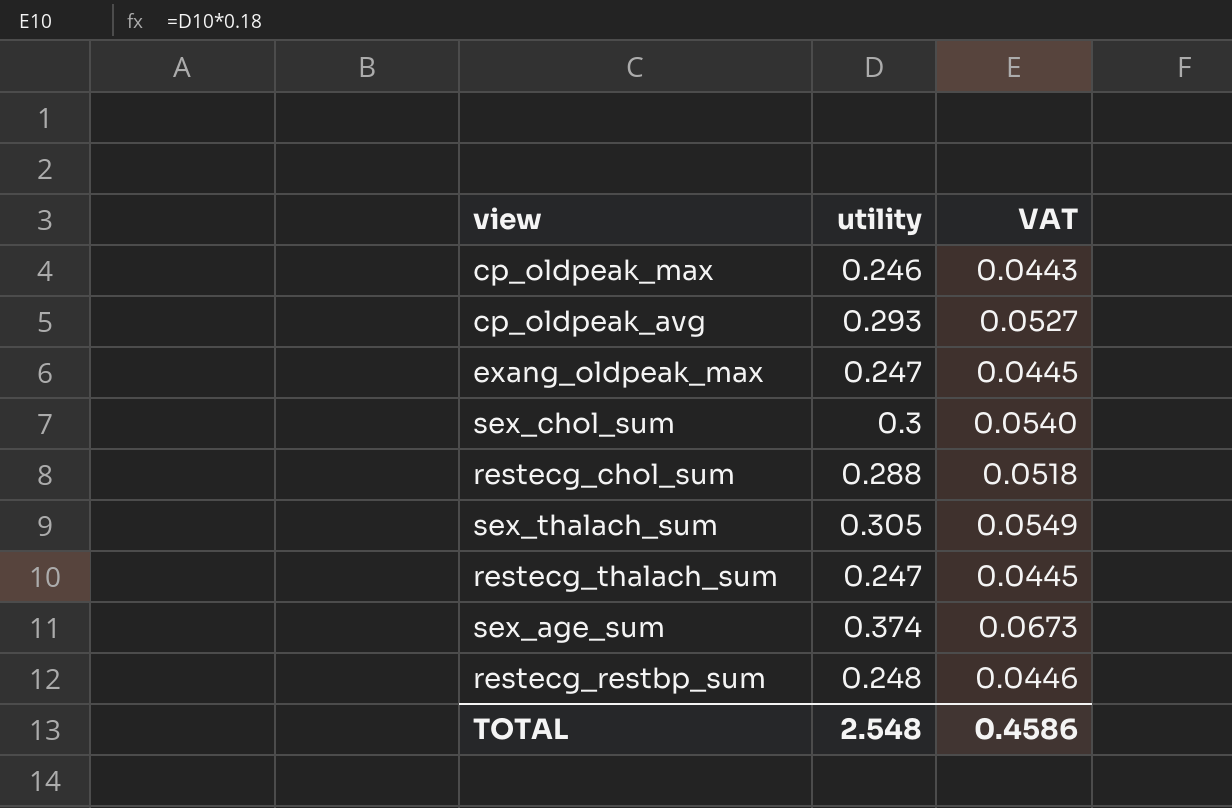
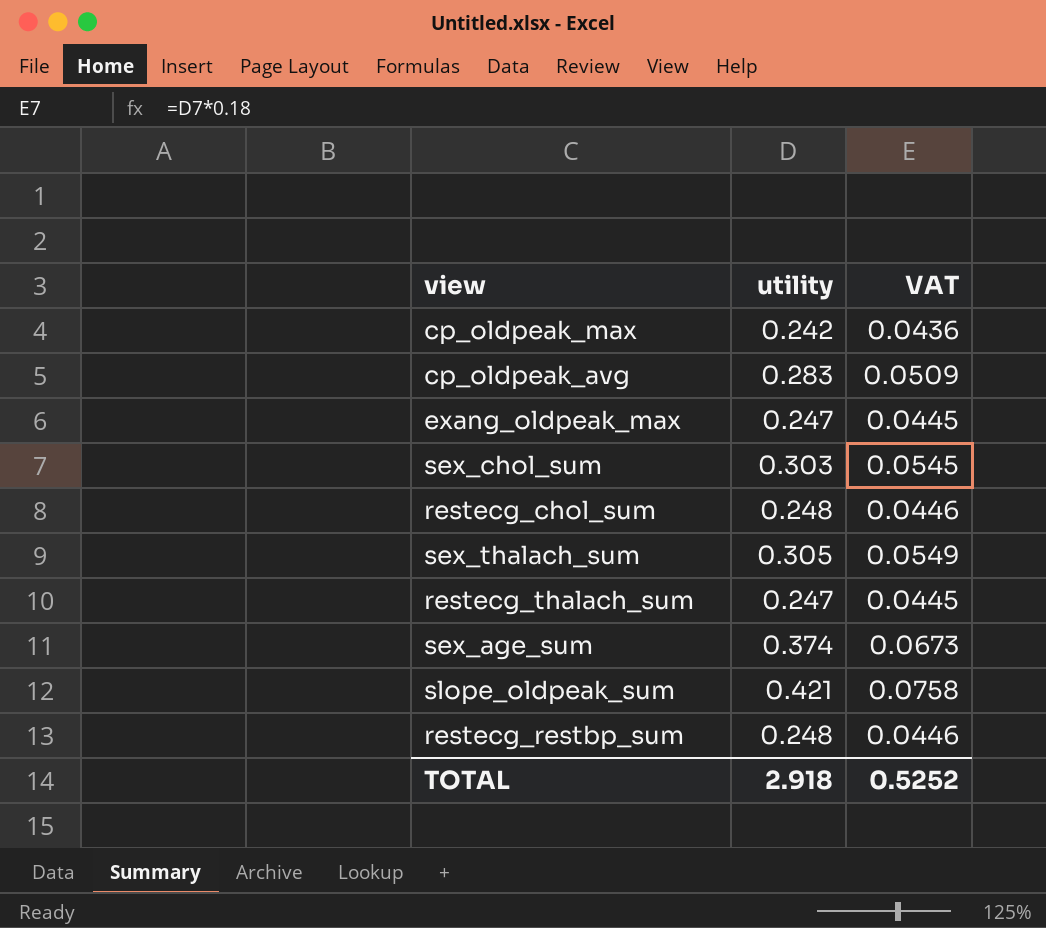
cp_oldpeak_max | utility: 0.246 -> 0.242
cp_oldpeak_max | VAT: 0.0443 -> 0.0436
cp_oldpeak_avg | utility: 0.293 -> 0.283
cp_oldpeak_avg | VAT: 0.0527 -> 0.0509
sex_chol_sum | utility: 0.3 -> 0.303
sex_chol_sum | VAT: 0.0540 -> 0.0545
restecg_chol_sum | utility: 0.288 -> 0.248
restecg_chol_sum | VAT: 0.0518 -> 0.0446
row slope_oldpeak_sum: none -> 0.421 | 0.0758
TOTAL | utility: 2.548 -> 2.918
TOTAL | VAT: 0.4586 -> 0.5252

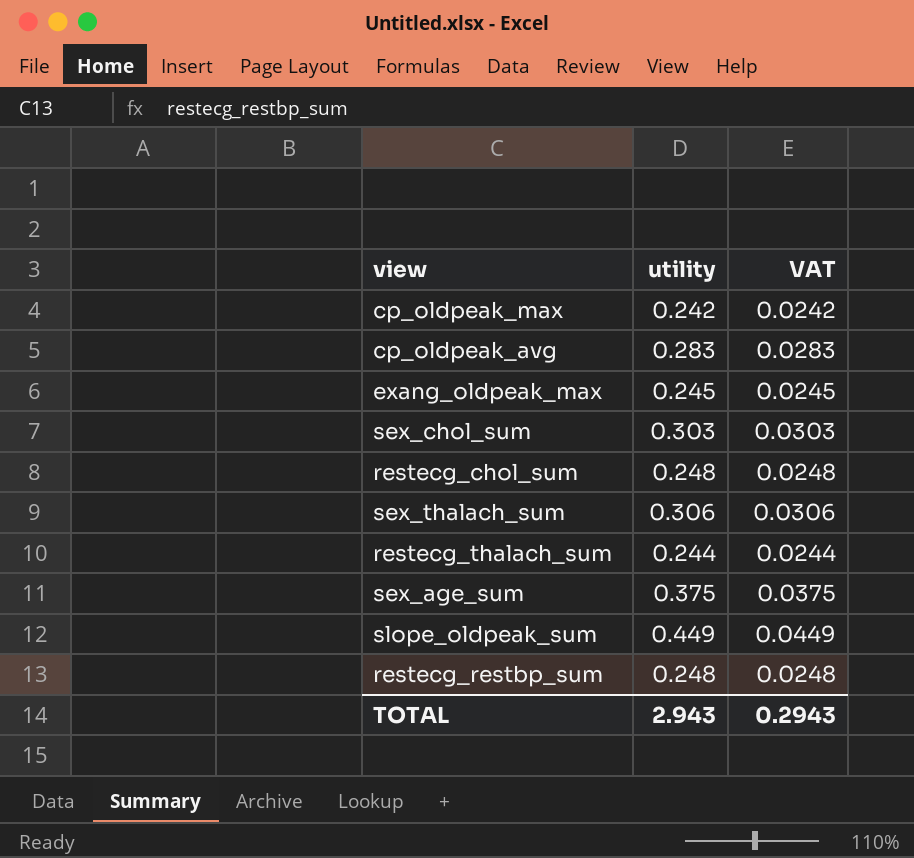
column VAT | formula: [utility] * 0.18 -> [utility] * 0.1
exang_oldpeak_max | utility: 0.247 -> 0.245
sex_thalach_sum | utility: 0.305 -> 0.306
restecg_thalach_sum | utility: 0.247 -> 0.244
sex_age_sum | utility: 0.374 -> 0.375
slope_oldpeak_sum | utility: 0.421 -> 0.449
TOTAL | utility: 2.918 -> 2.943
TOTAL | VAT: 0.5252 -> 0.2943

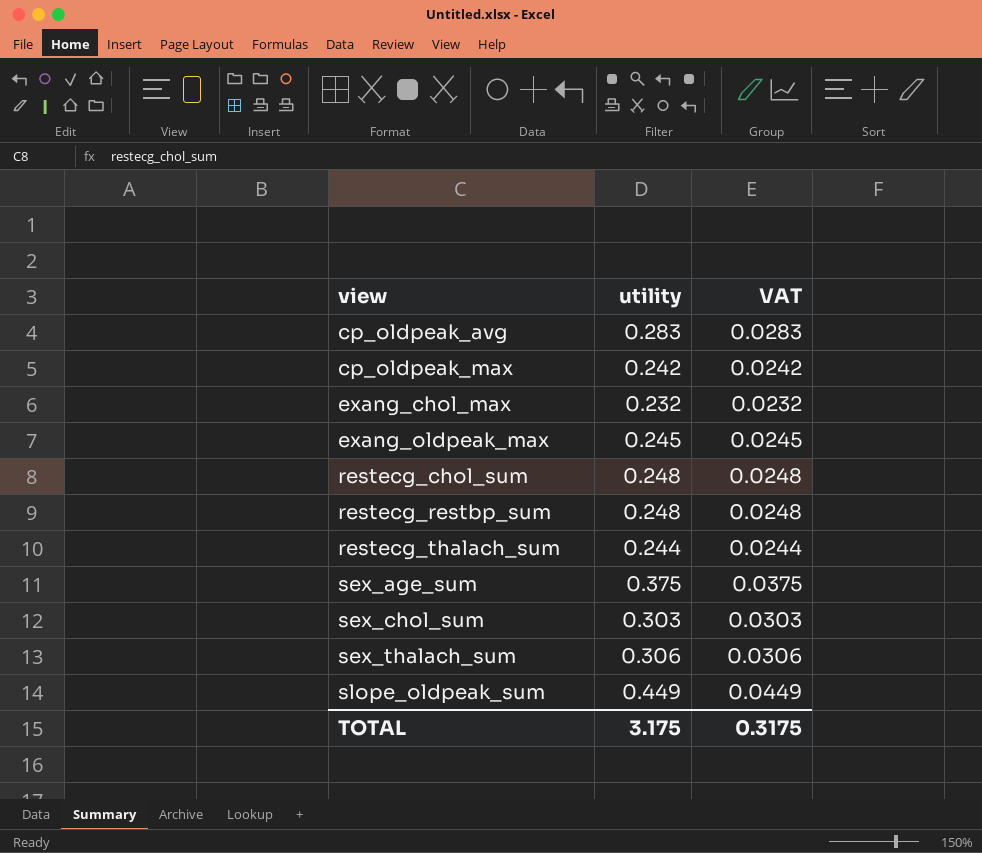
row order: none -> view ascending
row exang_chol_max: none -> 0.232 | 0.0232
TOTAL | utility: 2.943 -> 3.175
TOTAL | VAT: 0.2943 -> 0.3175

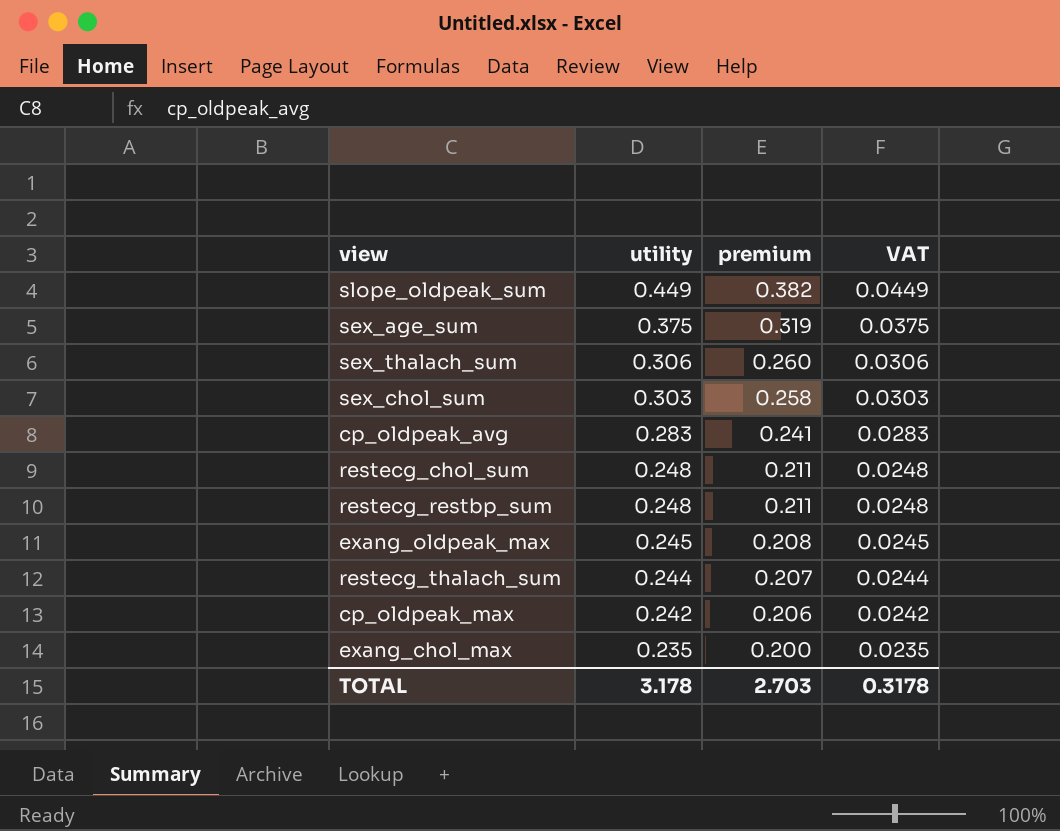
row order: view ascending -> utility descending
column premium | formula: none -> [utility] * 0.85
exang_chol_max | utility: 0.232 -> 0.235
exang_chol_max | VAT: 0.0232 -> 0.0235
TOTAL | utility: 3.175 -> 3.178
TOTAL | VAT: 0.3175 -> 0.3178

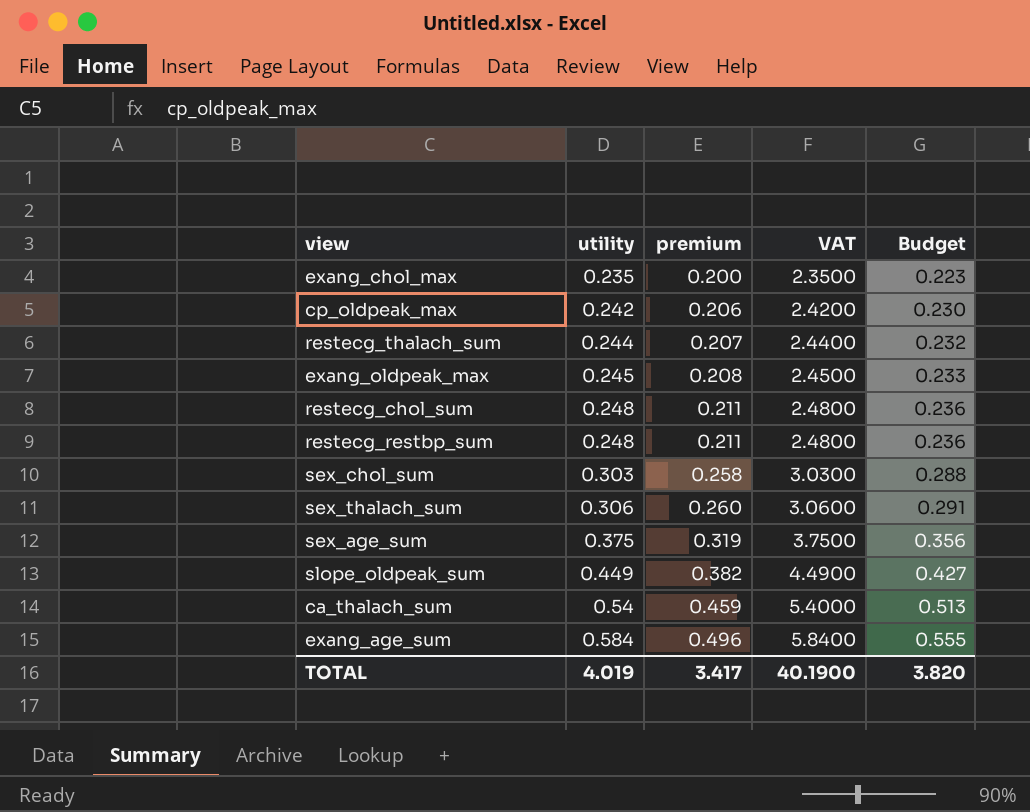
row order: utility descending -> utility ascending
column VAT | formula: [utility] * 0.1 -> [utility] * 10
column Budget | formula: none -> [utility] * 0.95
row cp_oldpeak_avg: 0.283 | 0.241 | 0.0283 -> none
row ca_thalach_sum: none -> 0.54 | 0.459 | 5.4000 | 0.513
row exang_age_sum: none -> 0.584 | 0.496 | 5.8400 | 0.555
TOTAL | utility: 3.178 -> 4.019
TOTAL | premium: 2.703 -> 3.417
TOTAL | VAT: 0.3178 -> 40.1900

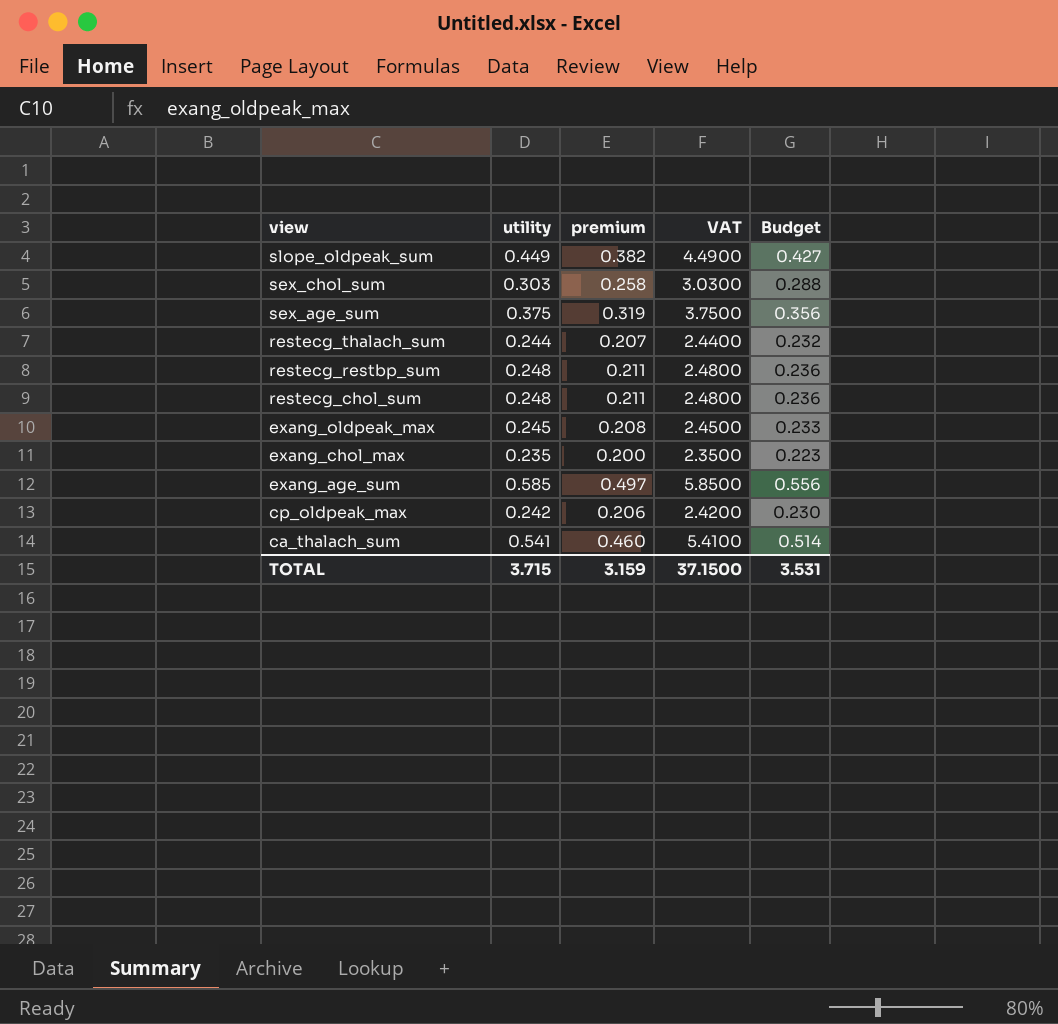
row order: utility ascending -> view descending
row sex_thalach_sum: 0.306 | 0.260 | 3.0600 | 0.291 -> none
exang_age_sum | utility: 0.584 -> 0.585
exang_age_sum | premium: 0.496 -> 0.497
exang_age_sum | VAT: 5.8400 -> 5.8500
exang_age_sum | Budget: 0.555 -> 0.556
ca_thalach_sum | utility: 0.54 -> 0.541
ca_thalach_sum | premium: 0.459 -> 0.460
ca_thalach_sum | VAT: 5.4000 -> 5.4100
ca_thalach_sum | Budget: 0.513 -> 0.514
TOTAL | utility: 4.019 -> 3.715
TOTAL | premium: 3.417 -> 3.159
TOTAL | VAT: 40.1900 -> 37.1500
TOTAL | Budget: 3.820 -> 3.531

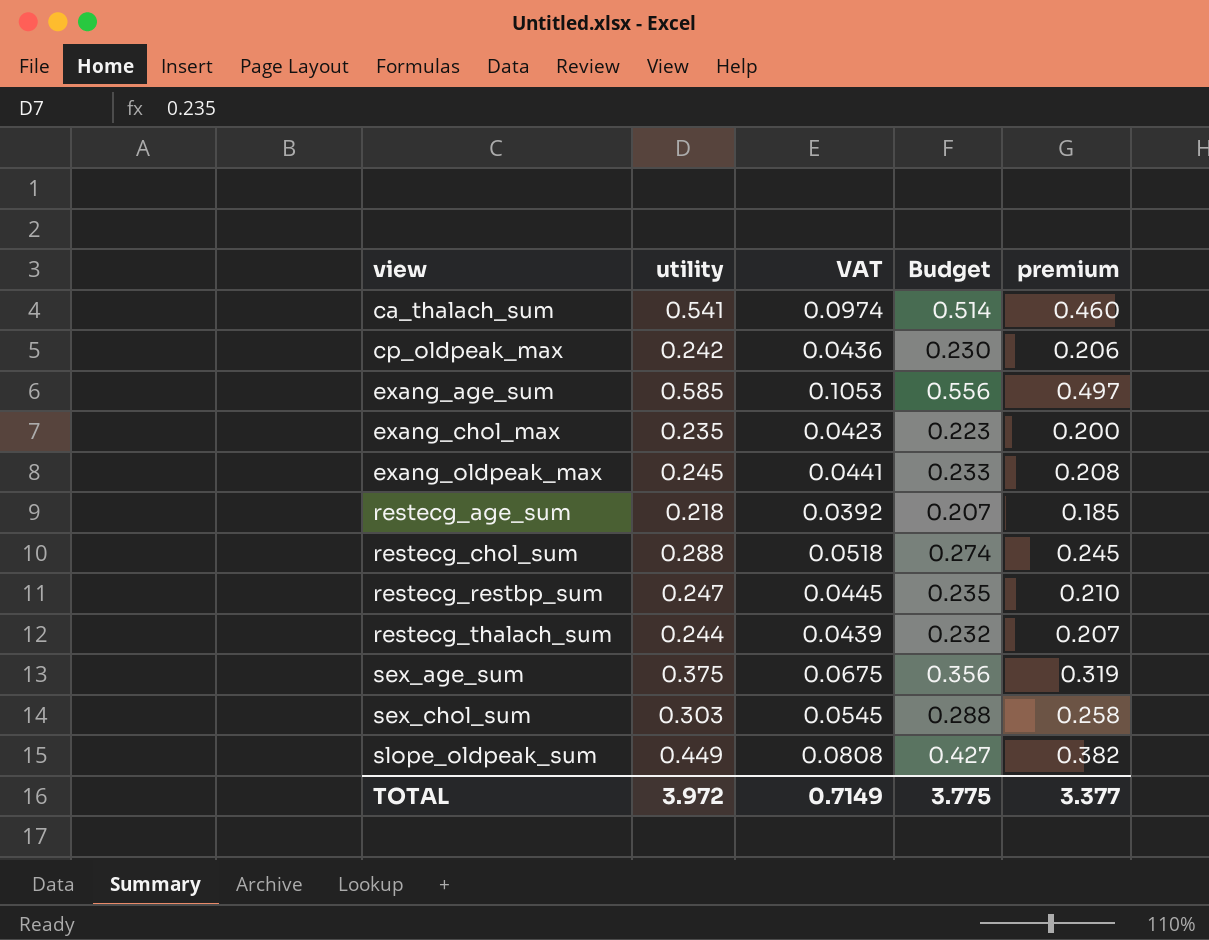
row order: view descending -> view ascending
column VAT | formula: [utility] * 10 -> [utility] * 0.18
column premium | position: 3 -> 5
row restecg_age_sum: none -> 0.218 | 0.0392 | 0.207 | 0.185
restecg_chol_sum | utility: 0.248 -> 0.288
restecg_chol_sum | Budget: 0.236 -> 0.274
restecg_chol_sum | premium: 0.211 -> 0.245
restecg_restbp_sum | utility: 0.248 -> 0.247
restecg_restbp_sum | Budget: 0.236 -> 0.235
restecg_restbp_sum | premium: 0.211 -> 0.210
TOTAL | utility: 3.715 -> 3.972
TOTAL | VAT: 37.1500 -> 0.7149
TOTAL | Budget: 3.531 -> 3.775
TOTAL | premium: 3.159 -> 3.377

